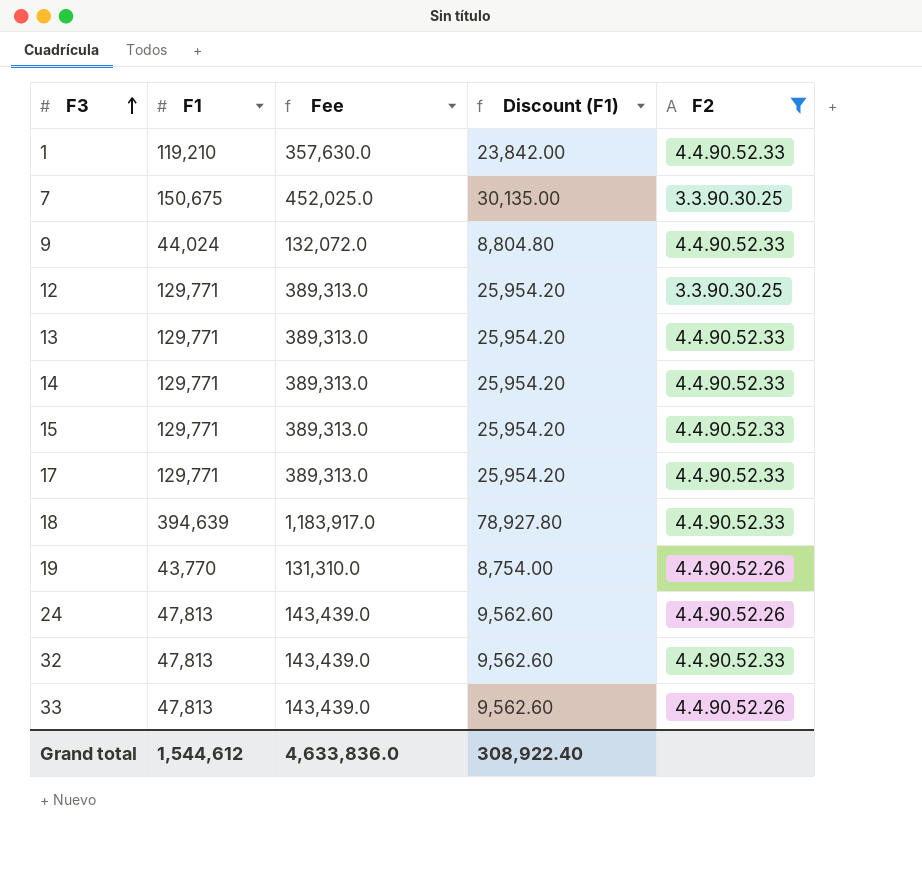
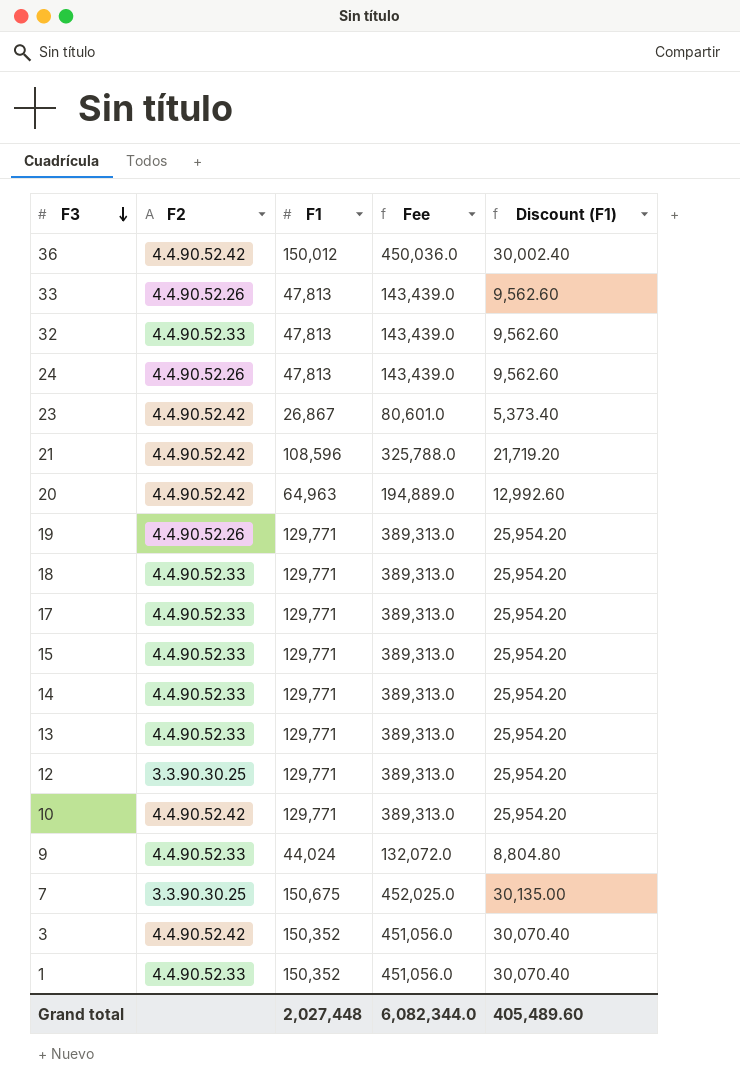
filter: F2 != 4.4.90.52.42 -> none
row order: F3 ascending -> F3 descending
column F2 | position: 5 -> 2
19 | F1: 43,770 -> 129,771
19 | Fee: 131,310.0 -> 389,313.0
19 | Discount (F1): 8,754.00 -> 25,954.20
18 | F1: 394,639 -> 129,771
18 | Fee: 1,183,917.0 -> 389,313.0
18 | Discount (F1): 78,927.80 -> 25,954.20
1 | F1: 119,210 -> 150,352
1 | Fee: 357,630.0 -> 451,056.0
1 | Discount (F1): 23,842.00 -> 30,070.40
Grand total | F1: 1,544,612 -> 2,027,448
Grand total | Fee: 4,633,836.0 -> 6,082,344.0
Grand total | Discount (F1): 308,922.40 -> 405,489.60

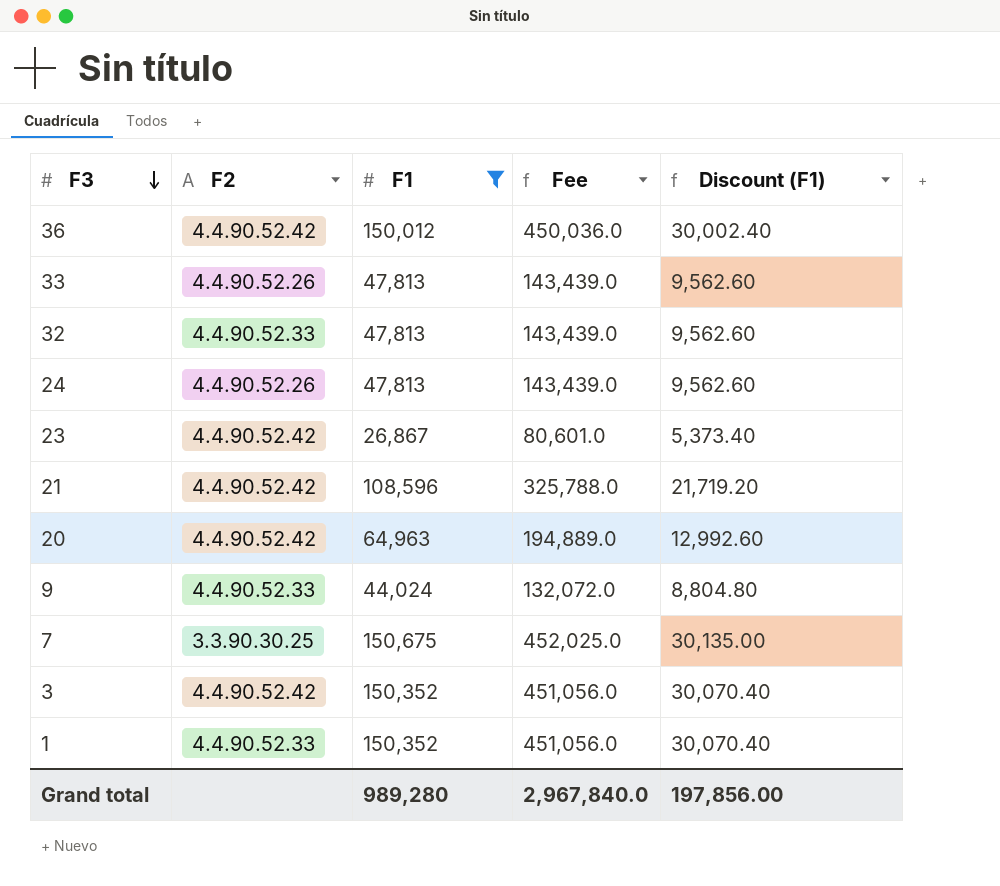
filter: none -> F1 != 129,771
Grand total | F1: 2,027,448 -> 989,280
Grand total | Fee: 6,082,344.0 -> 2,967,840.0
Grand total | Discount (F1): 405,489.60 -> 197,856.00

